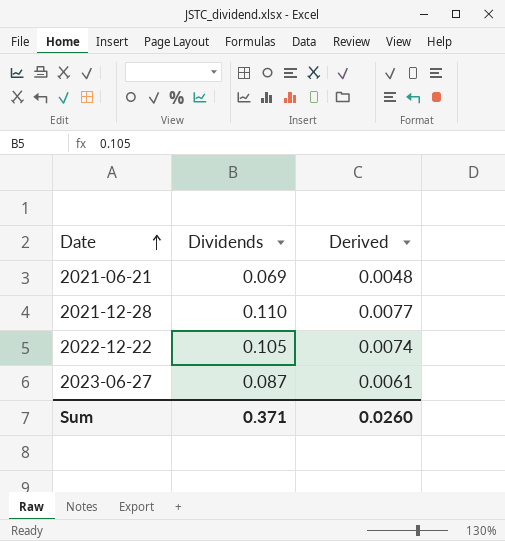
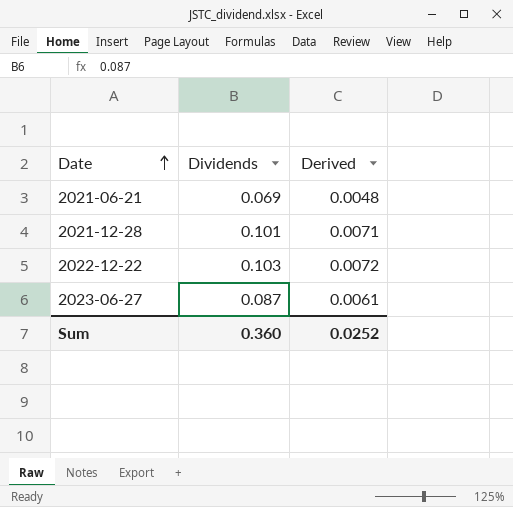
2021-12-28 | Dividends: 0.110 -> 0.101
2021-12-28 | Derived: 0.0077 -> 0.0071
2022-12-22 | Dividends: 0.105 -> 0.103
2022-12-22 | Derived: 0.0074 -> 0.0072
Sum | Dividends: 0.371 -> 0.360
Sum | Derived: 0.0260 -> 0.0252

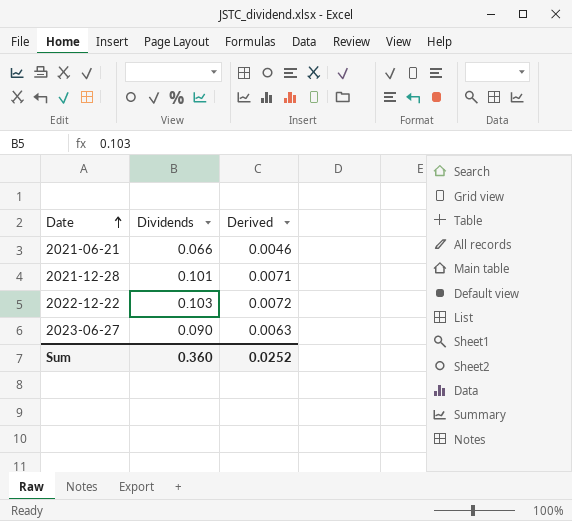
2021-06-21 | Dividends: 0.069 -> 0.066
2021-06-21 | Derived: 0.0048 -> 0.0046
2023-06-27 | Dividends: 0.087 -> 0.090
2023-06-27 | Derived: 0.0061 -> 0.0063

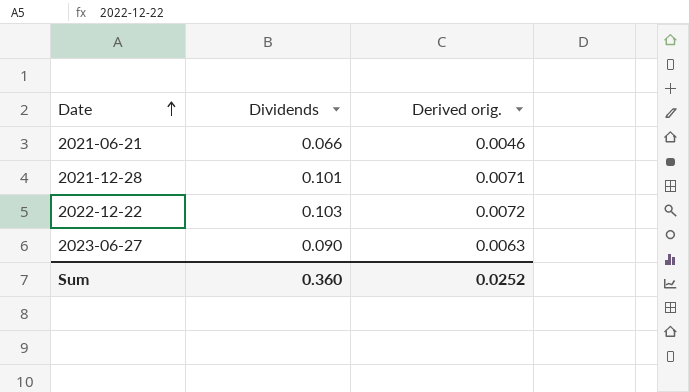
column name: Derived -> Derived orig.

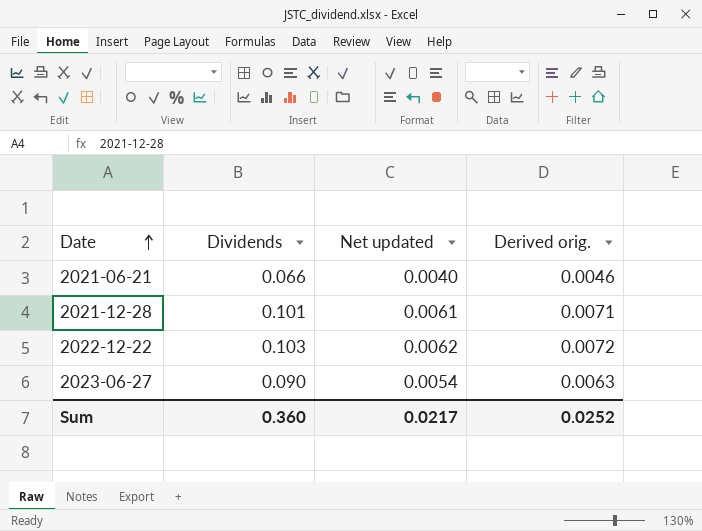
column Net updated | formula: none -> [Dividends] * 0.06

